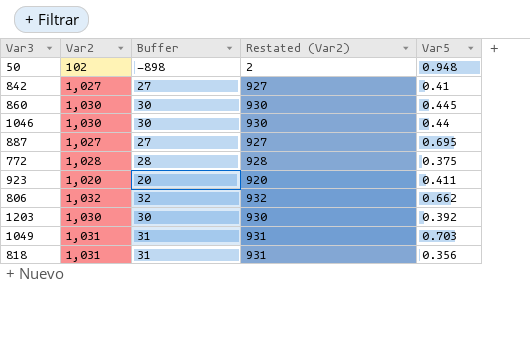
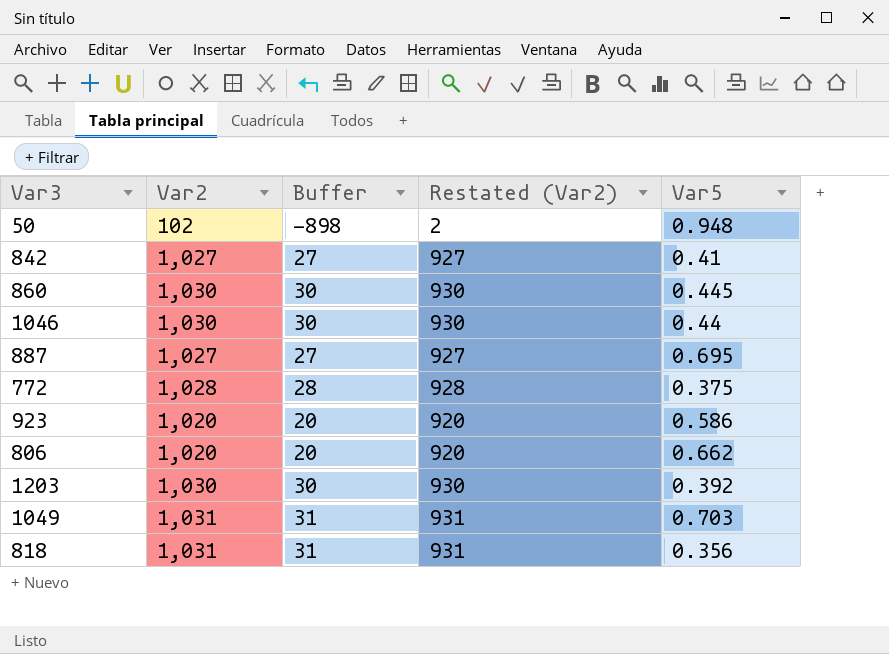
923 | Var5: 0.411 -> 0.586
806 | Var2: 1,032 -> 1,020
806 | Buffer: 32 -> 20
806 | Restated (Var2): 932 -> 920

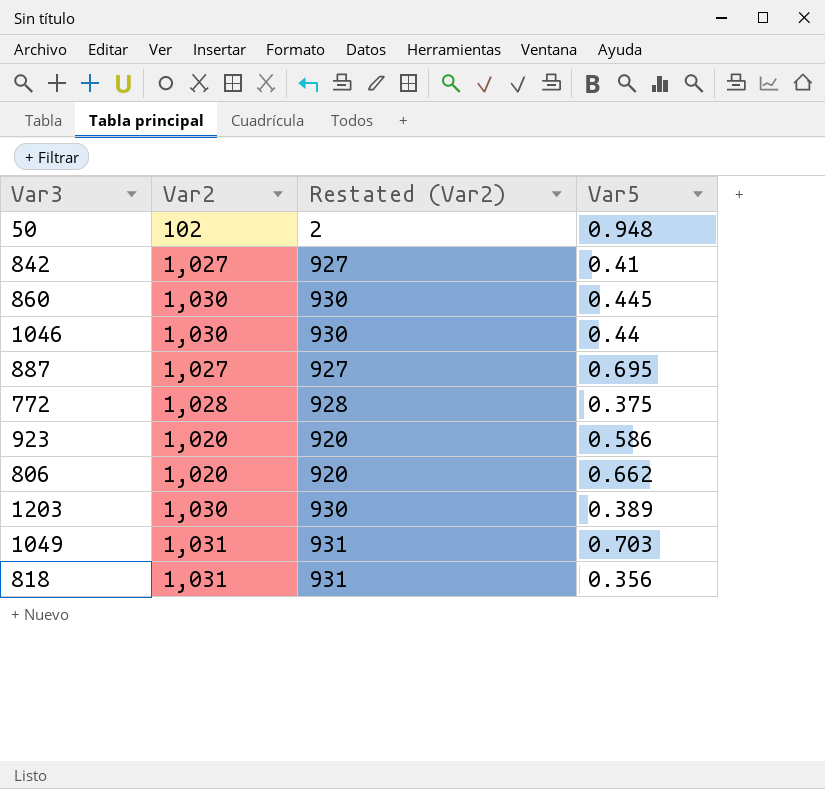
column Buffer | formula: [Var2] - 1000 -> none
1203 | Var5: 0.392 -> 0.389

